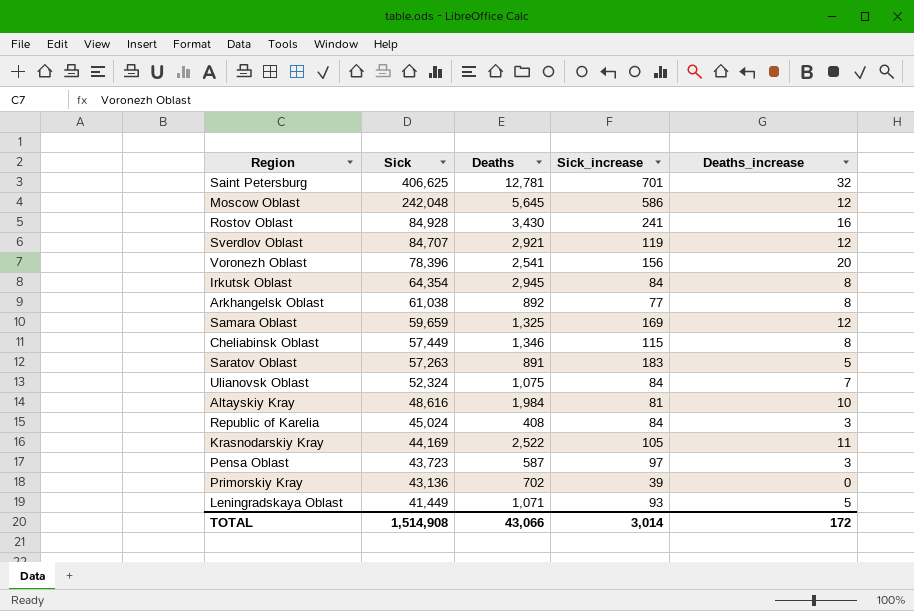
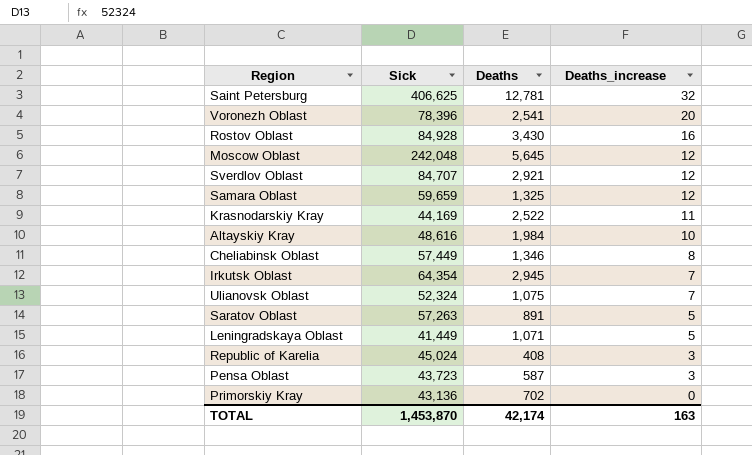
row order: Sick descending -> Deaths_increase descending
column Sick_increase | position: 4 -> none
row Arkhangelsk Oblast: 61,038 | 892 | 77 | 8 -> none
Irkutsk Oblast | Deaths_increase: 8 -> 7
TOTAL | Sick: 1,514,908 -> 1,453,870
TOTAL | Deaths: 43,066 -> 42,174
TOTAL | Deaths_increase: 172 -> 163

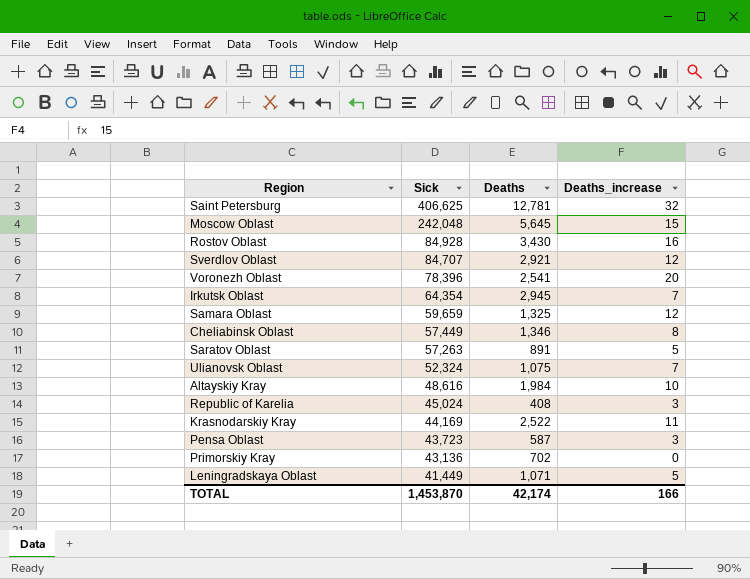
row order: Deaths_increase descending -> Sick descending
Moscow Oblast | Deaths_increase: 12 -> 15
TOTAL | Deaths_increase: 163 -> 166

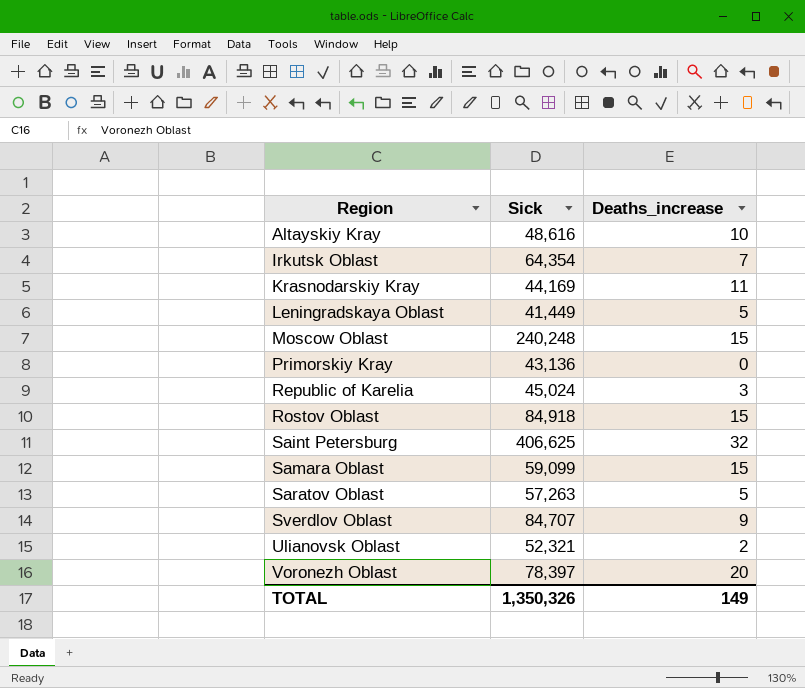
row order: Sick descending -> Region ascending
column Deaths | position: 3 -> none
row Cheliabinsk Oblast: 57,449 | 1,346 | 8 -> none
row Pensa Oblast: 43,723 | 587 | 3 -> none
Moscow Oblast | Sick: 242,048 -> 240,248
Rostov Oblast | Sick: 84,928 -> 84,918
Rostov Oblast | Deaths_increase: 16 -> 15
Samara Oblast | Sick: 59,659 -> 59,099
Samara Oblast | Deaths_increase: 12 -> 15
Sverdlov Oblast | Deaths_increase: 12 -> 9
Ulianovsk Oblast | Sick: 52,324 -> 52,321
Ulianovsk Oblast | Deaths_increase: 7 -> 2
Voronezh Oblast | Sick: 78,396 -> 78,397
TOTAL | Sick: 1,453,870 -> 1,350,326
TOTAL | Deaths_increase: 166 -> 149

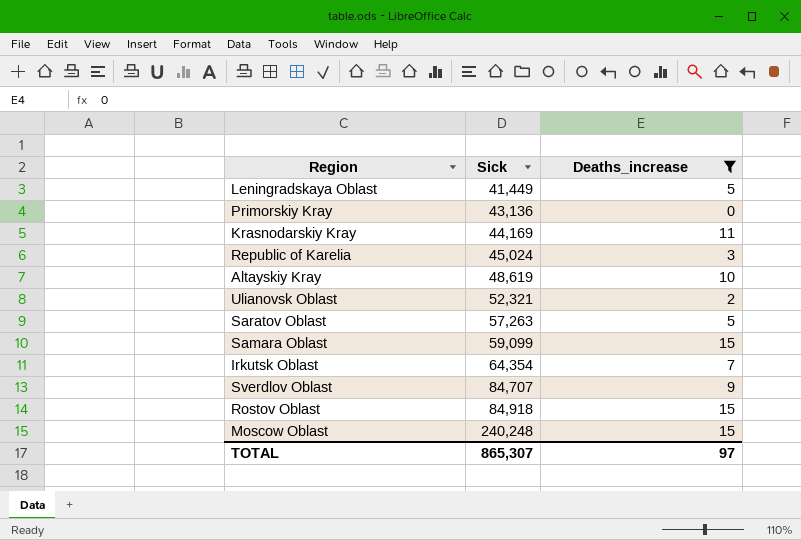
filter: none -> Deaths_increase <= 15
row order: Region ascending -> Sick ascending
Altayskiy Kray | Sick: 48,616 -> 48,619
TOTAL | Sick: 1,350,326 -> 865,307
TOTAL | Deaths_increase: 149 -> 97

